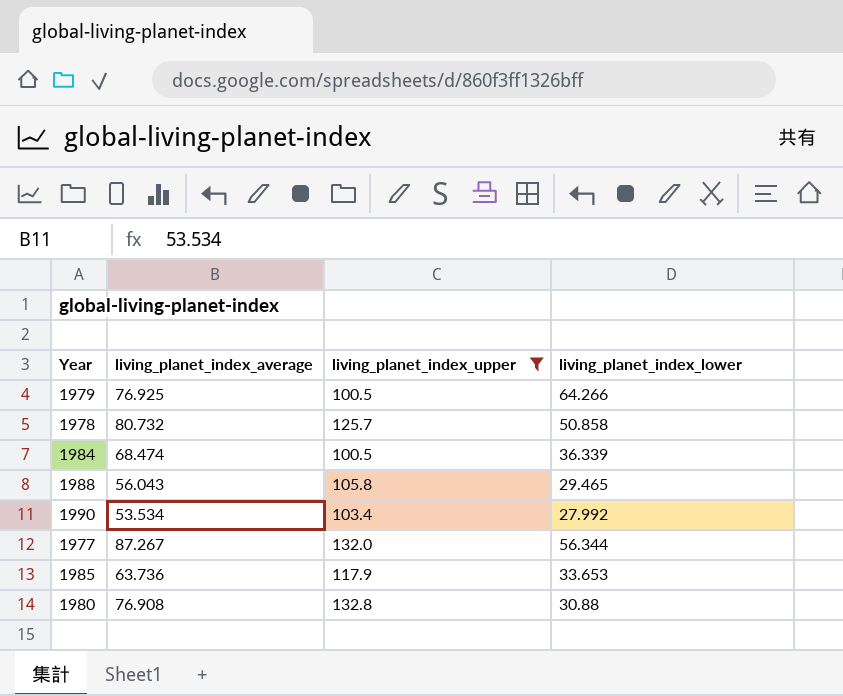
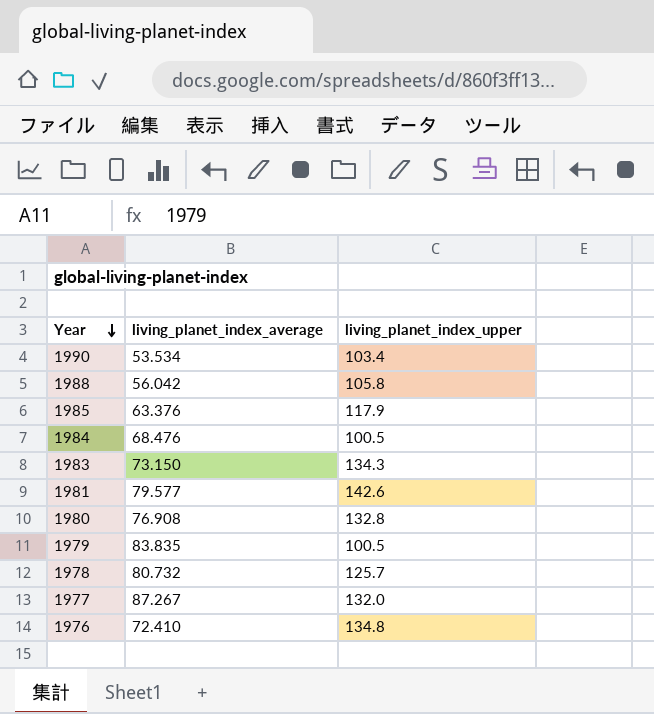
filter: living_planet_index_upper <= 132.8 -> none
row order: none -> Year descending
column living_planet_index_lower | position: 4 -> none
1988 | living_planet_index_average: 56.043 -> 56.042
1985 | living_planet_index_average: 63.736 -> 63.376
1984 | living_planet_index_average: 68.474 -> 68.476
1979 | living_planet_index_average: 76.925 -> 83.835

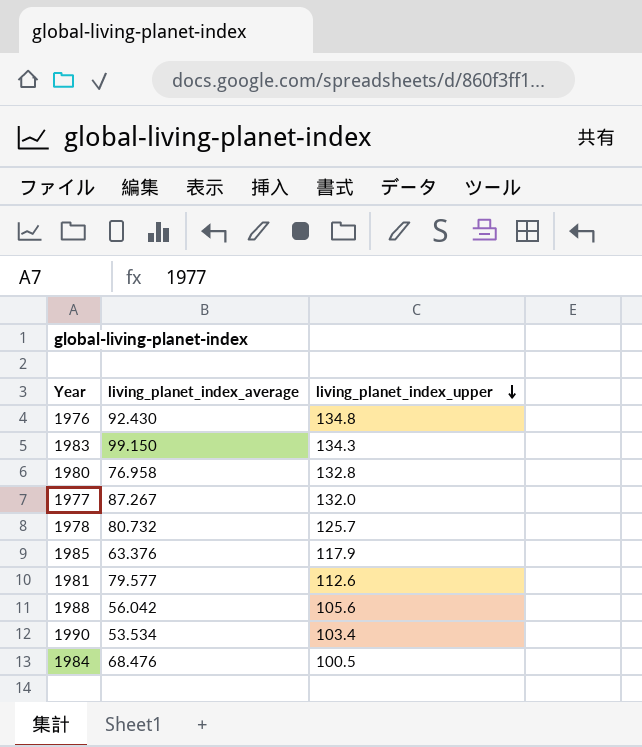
row order: Year descending -> living_planet_index_upper descending
row 1979: 83.835 | 100.5 -> none
1976 | living_planet_index_average: 72.410 -> 92.430
1983 | living_planet_index_average: 73.150 -> 99.150
1980 | living_planet_index_average: 76.908 -> 76.958
1981 | living_planet_index_upper: 142.6 -> 112.6
1988 | living_planet_index_upper: 105.8 -> 105.6

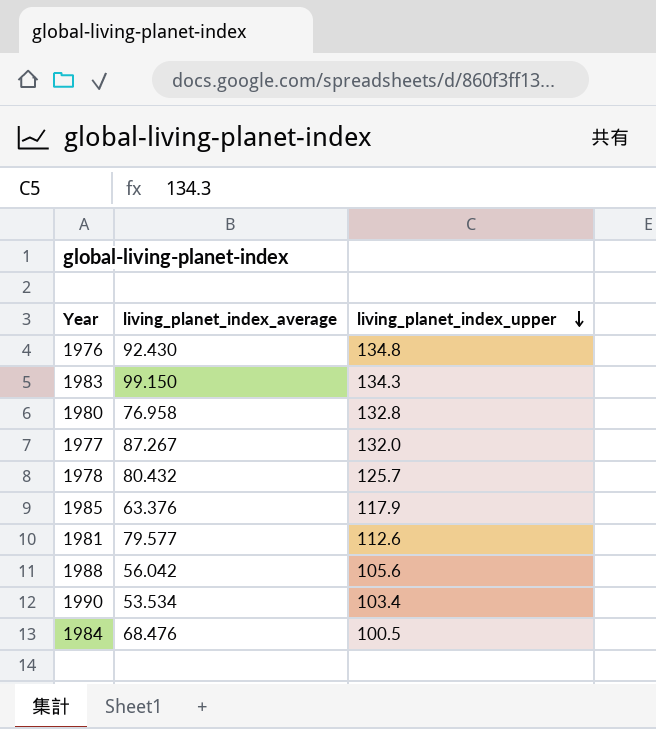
1978 | living_planet_index_average: 80.732 -> 80.432

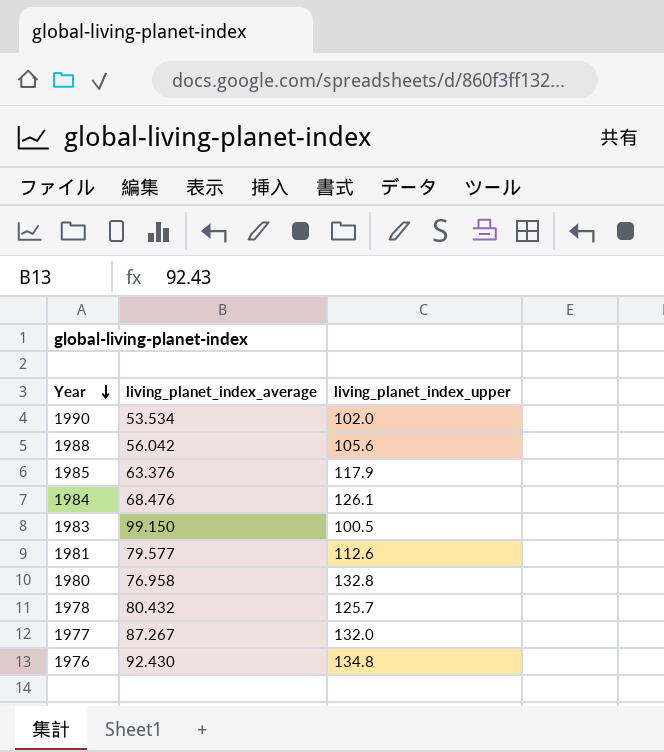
row order: living_planet_index_upper descending -> Year descending
1990 | living_planet_index_upper: 103.4 -> 102.0
1984 | living_planet_index_upper: 100.5 -> 126.1
1983 | living_planet_index_upper: 134.3 -> 100.5

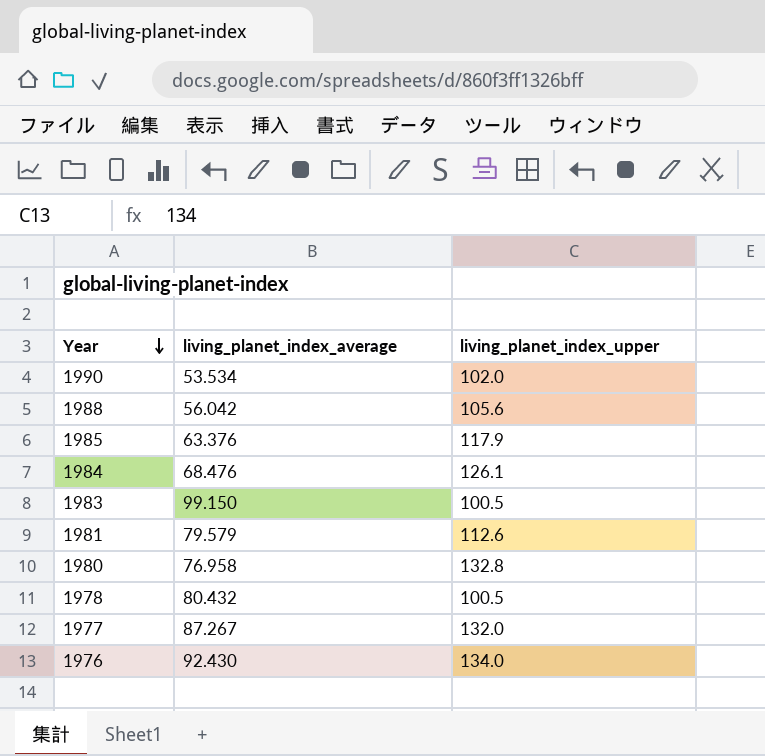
1981 | living_planet_index_average: 79.577 -> 79.579
1978 | living_planet_index_upper: 125.7 -> 100.5
1976 | living_planet_index_upper: 134.8 -> 134.0

